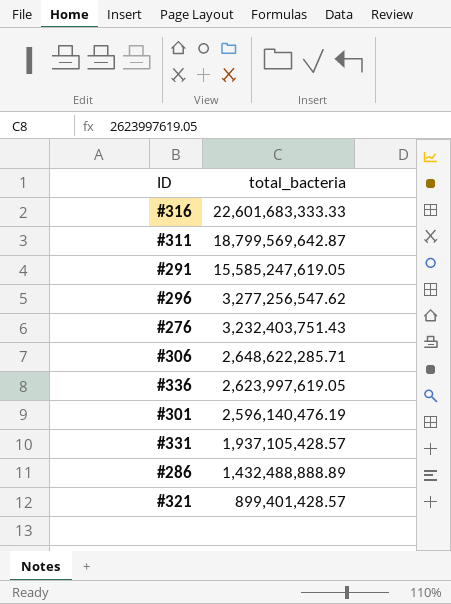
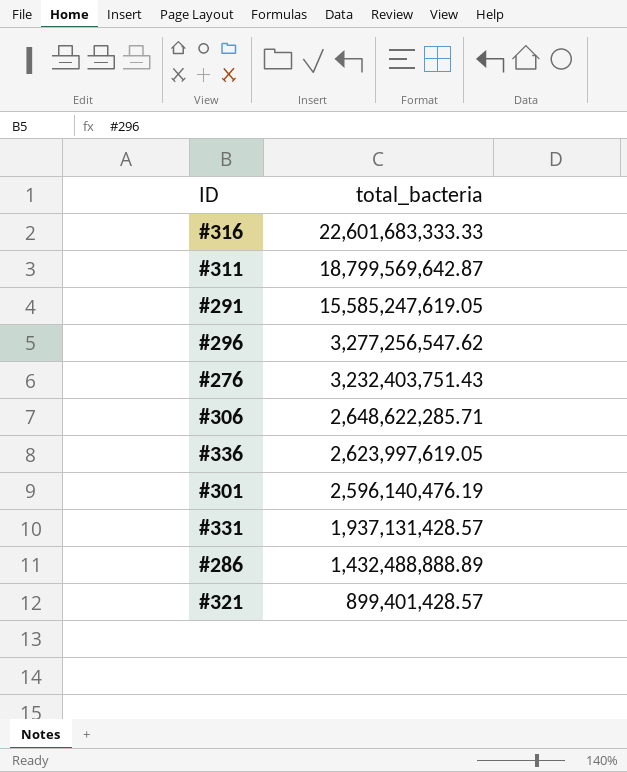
#331 | total_bacteria: 1,937,105,428.57 -> 1,937,131,428.57

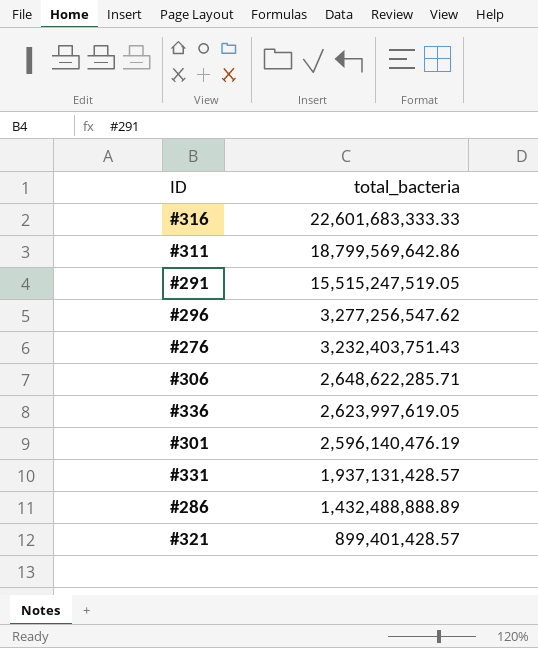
#311 | total_bacteria: 18,799,569,642.87 -> 18,799,569,642.86
#291 | total_bacteria: 15,585,247,619.05 -> 15,515,247,519.05

